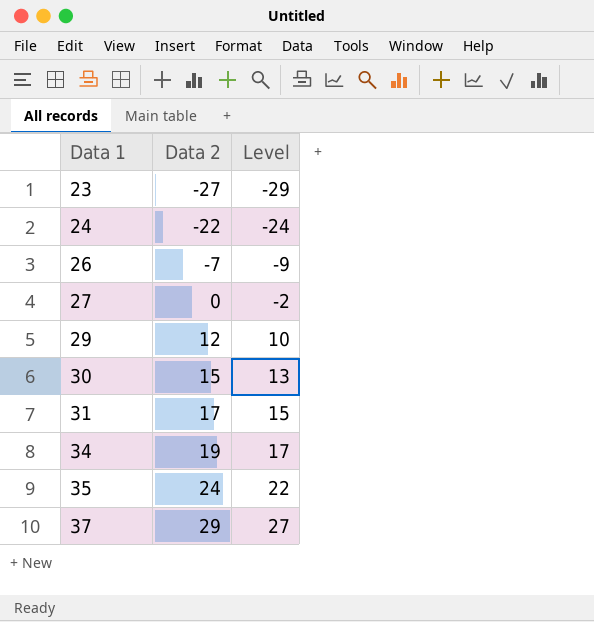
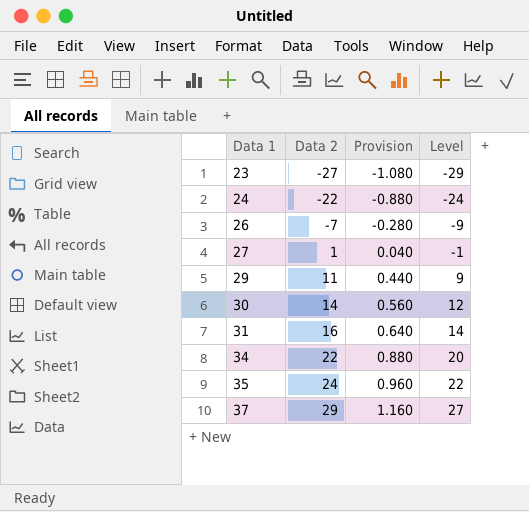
column Provision | formula: none -> [Data 2] * 0.04
27 | Data 2: 0 -> 1
27 | Level: -2 -> -1
29 | Data 2: 12 -> 11
29 | Level: 10 -> 9
30 | Data 2: 15 -> 14
30 | Level: 13 -> 12
31 | Data 2: 17 -> 16
31 | Level: 15 -> 14
34 | Data 2: 19 -> 22
34 | Level: 17 -> 20

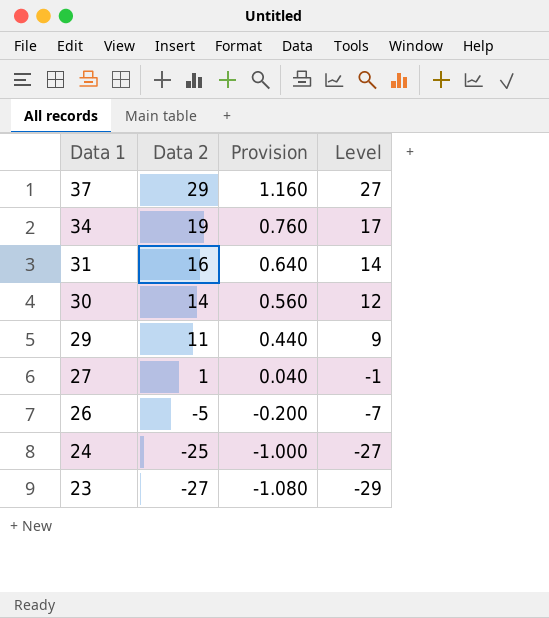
row order: Data 1 ascending -> Data 1 descending
row 35: 24 | 0.960 | 22 -> none
34 | Data 2: 22 -> 19
34 | Provision: 0.880 -> 0.760
34 | Level: 20 -> 17
26 | Data 2: -7 -> -5
26 | Provision: -0.280 -> -0.200
26 | Level: -9 -> -7
24 | Data 2: -22 -> -25
24 | Provision: -0.880 -> -1.000
24 | Level: -24 -> -27

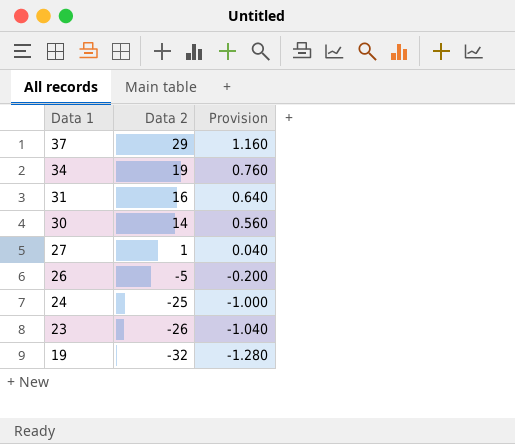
column Level | formula: [Data 2] - 2 -> none
row 29: 11 | 0.440 | 9 -> none
23 | Data 2: -27 -> -26
23 | Provision: -1.080 -> -1.040
row 19: none -> -32 | -1.280

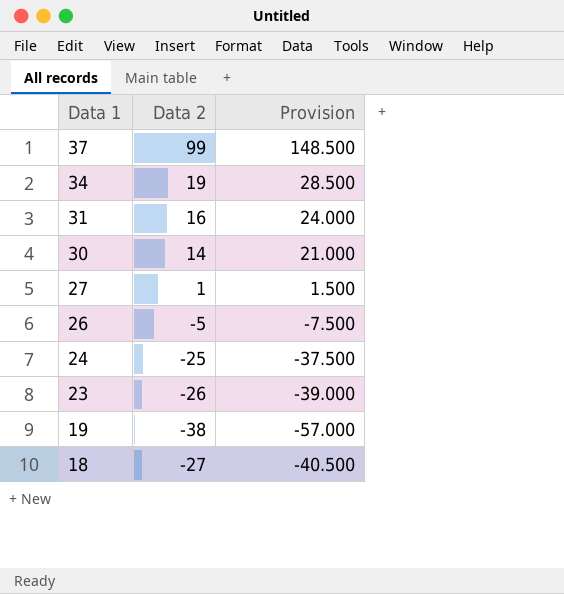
column Provision | formula: [Data 2] * 0.04 -> [Data 2] * 1.5
37 | Data 2: 29 -> 99
19 | Data 2: -32 -> -38
row 18: none -> -27 | -40.500

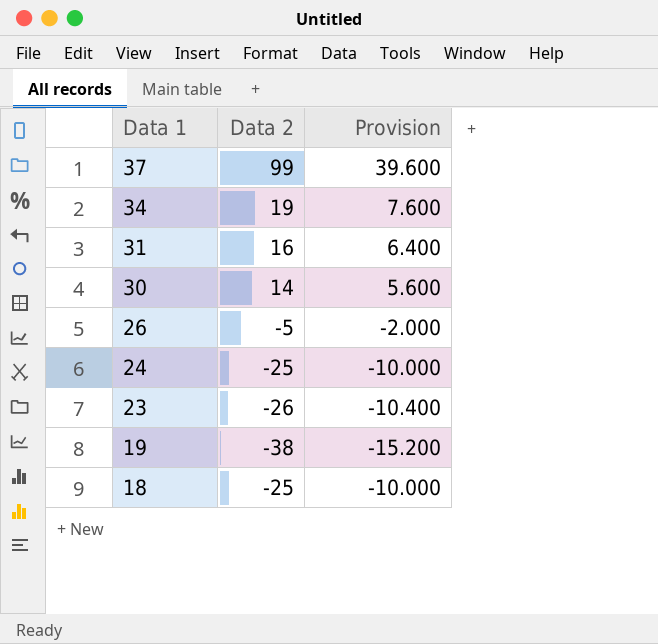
column Provision | formula: [Data 2] * 1.5 -> [Data 2] * 0.4
row 27: 1 | 1.500 -> none
18 | Data 2: -27 -> -25

